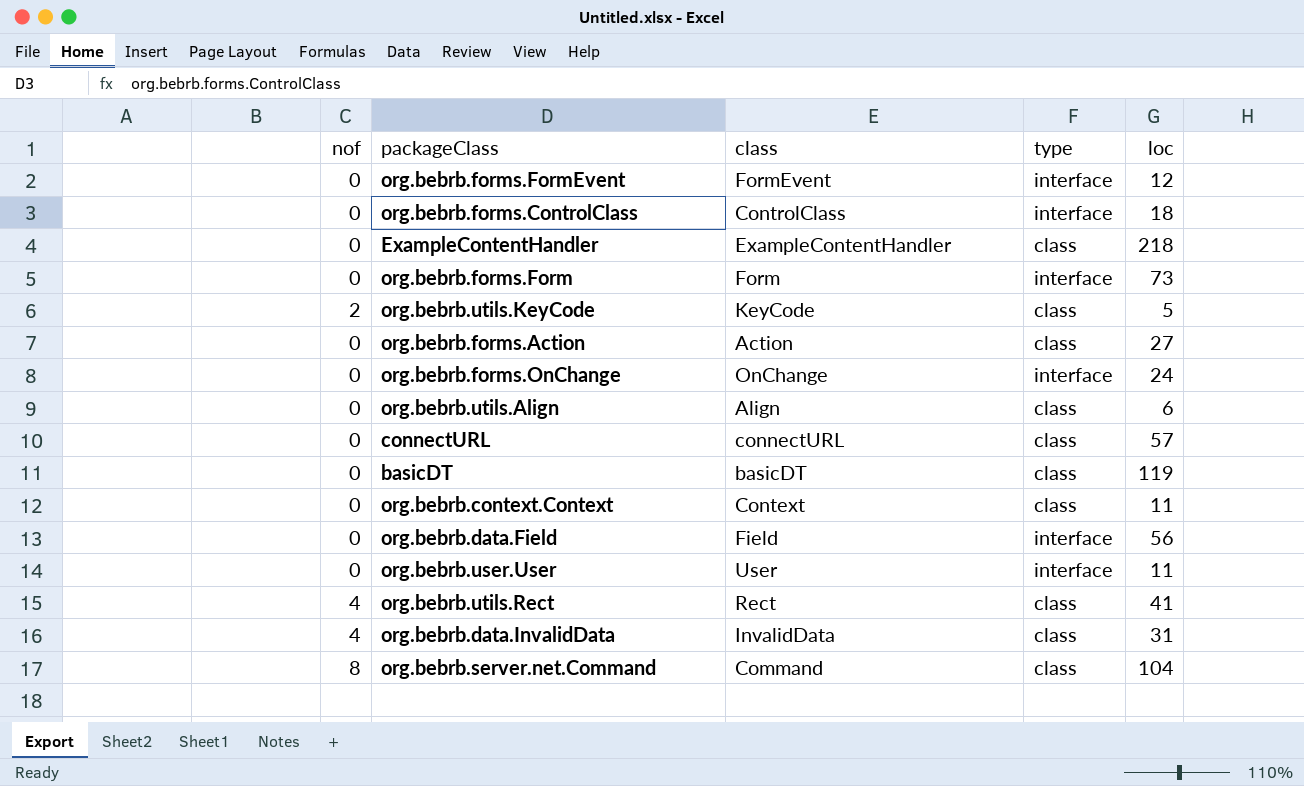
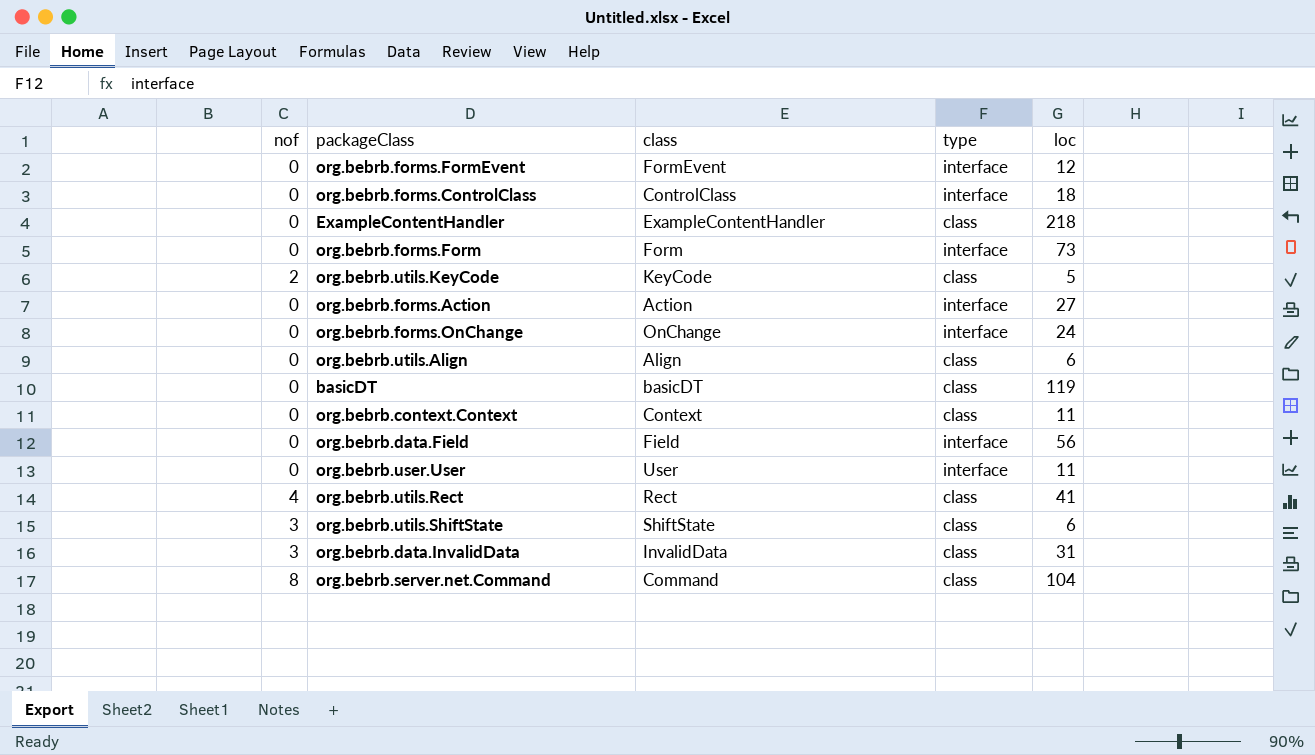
row connectURL: 0 | connectURL | class | 57 -> none
org.bebrb.forms.Action | type: class -> interface
row org.bebrb.utils.ShiftState: none -> 3 | ShiftState | class | 6
org.bebrb.data.InvalidData | nof: 4 -> 3

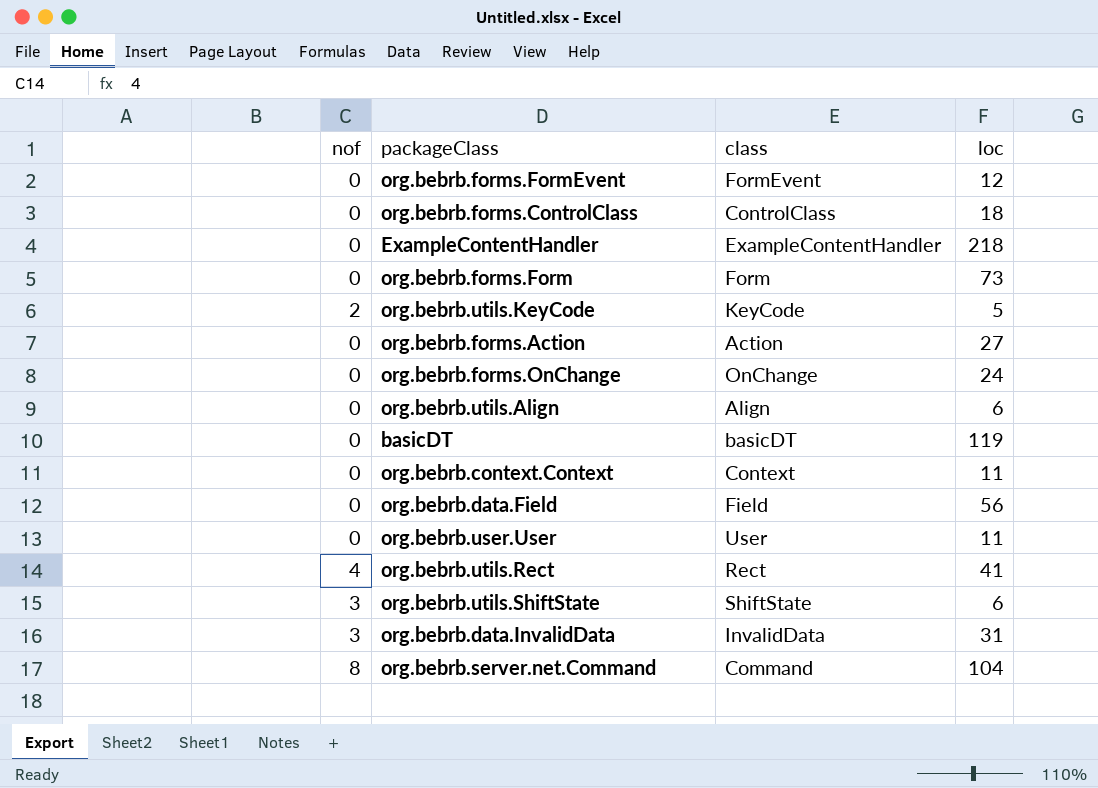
column type | position: 4 -> none

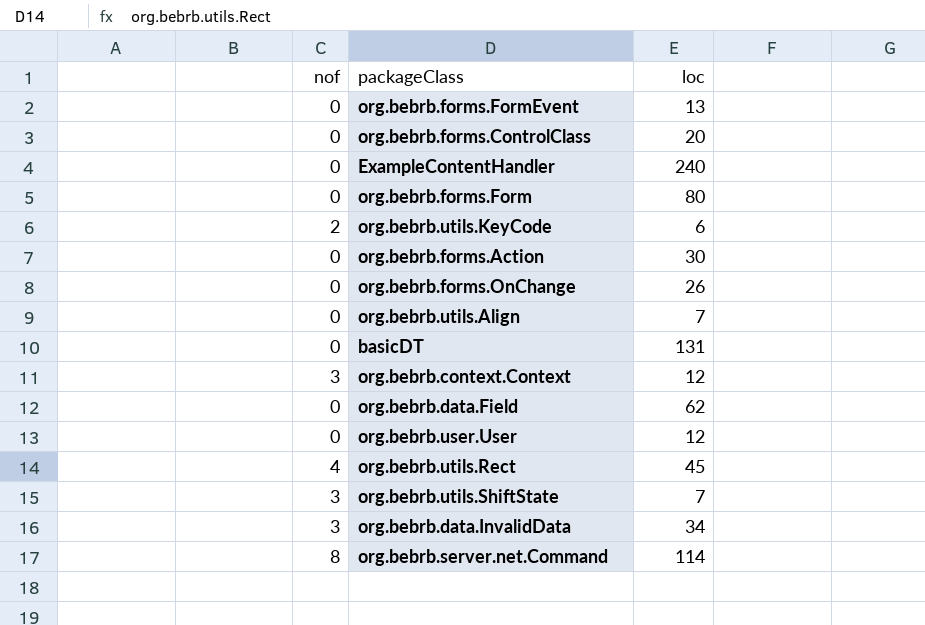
column class | position: 3 -> none
org.bebrb.forms.FormEvent | loc: 12 -> 13
org.bebrb.forms.ControlClass | loc: 18 -> 20
ExampleContentHandler | loc: 218 -> 240
org.bebrb.forms.Form | loc: 73 -> 80
org.bebrb.utils.KeyCode | loc: 5 -> 6
org.bebrb.forms.Action | loc: 27 -> 30
org.bebrb.forms.OnChange | loc: 24 -> 26
org.bebrb.utils.Align | loc: 6 -> 7
basicDT | loc: 119 -> 131
org.bebrb.context.Context | nof: 0 -> 3
org.bebrb.context.Context | loc: 11 -> 12
org.bebrb.data.Field | loc: 56 -> 62
org.bebrb.user.User | loc: 11 -> 12
org.bebrb.utils.Rect | loc: 41 -> 45
org.bebrb.utils.ShiftState | loc: 6 -> 7
org.bebrb.data.InvalidData | loc: 31 -> 34
org.bebrb.server.net.Command | loc: 104 -> 114

